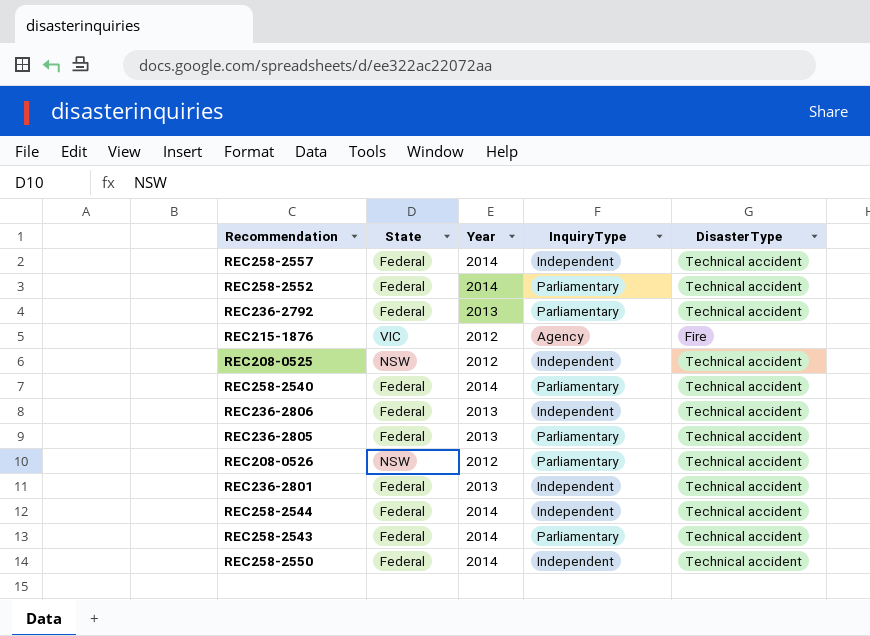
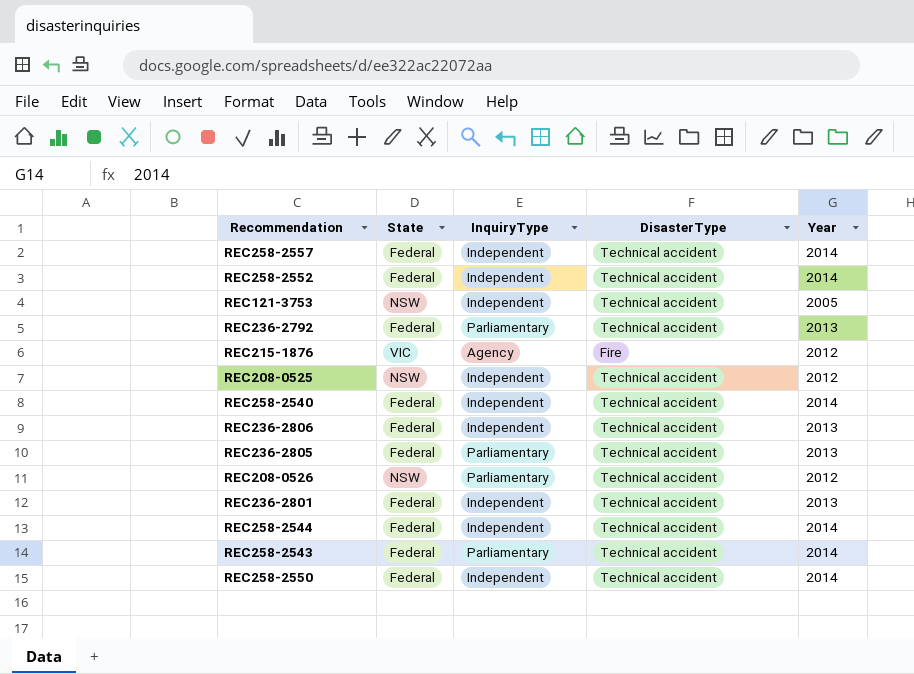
column Year | position: 3 -> 5
REC258-2552 | InquiryType: Parliamentary -> Independent
row REC121-3753: none -> NSW | Independent | Technical accident | 2005
REC258-2540 | InquiryType: Parliamentary -> Independent

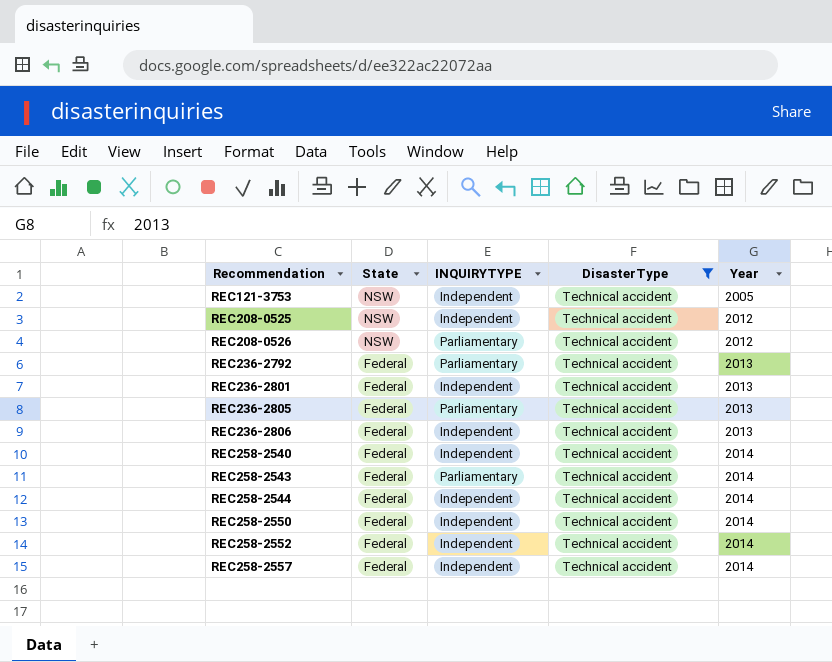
filter: none -> DisasterType = Technical accident
row order: none -> Recommendation ascending
column name: InquiryType -> INQUIRYTYPE

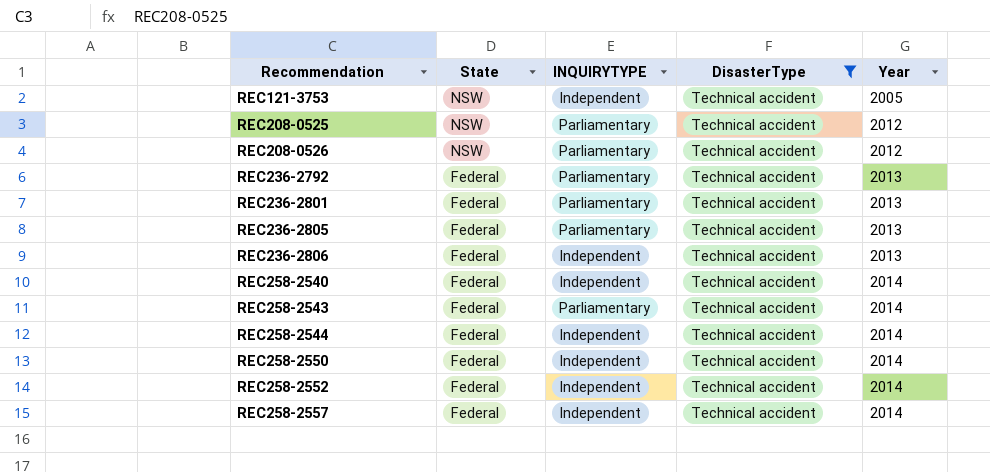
REC208-0525 | INQUIRYTYPE: Independent -> Parliamentary
REC236-2801 | INQUIRYTYPE: Independent -> Parliamentary

